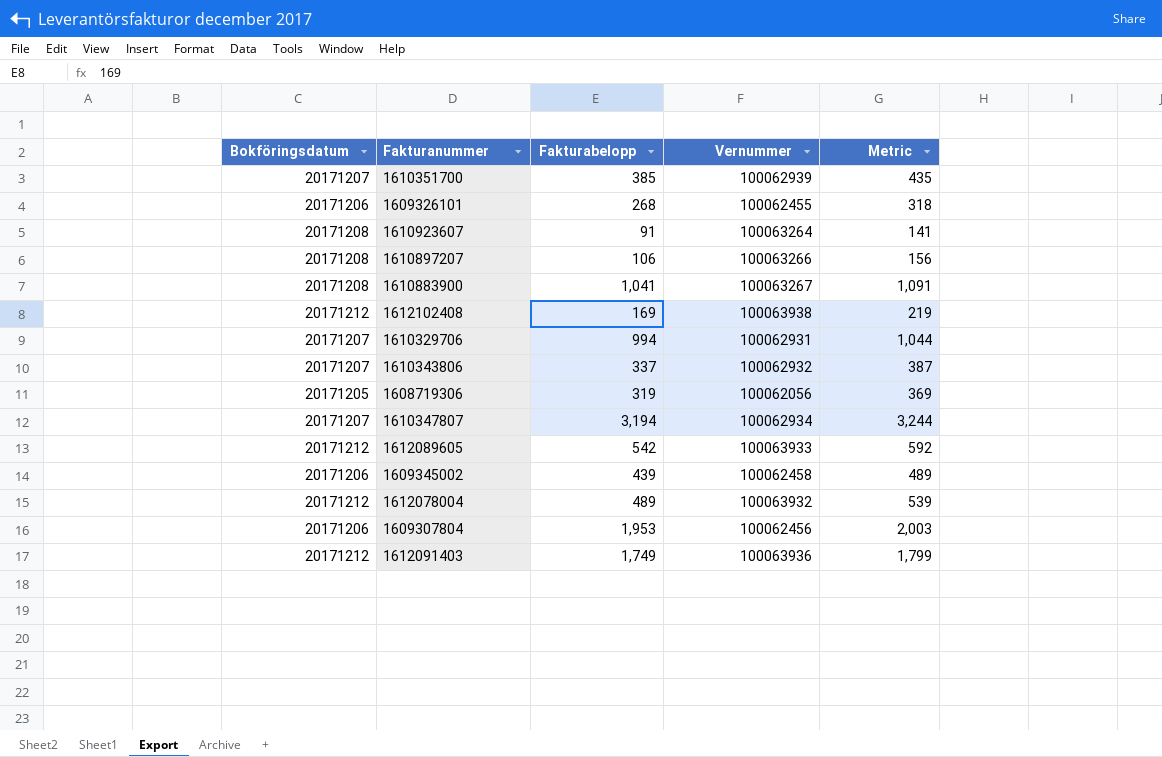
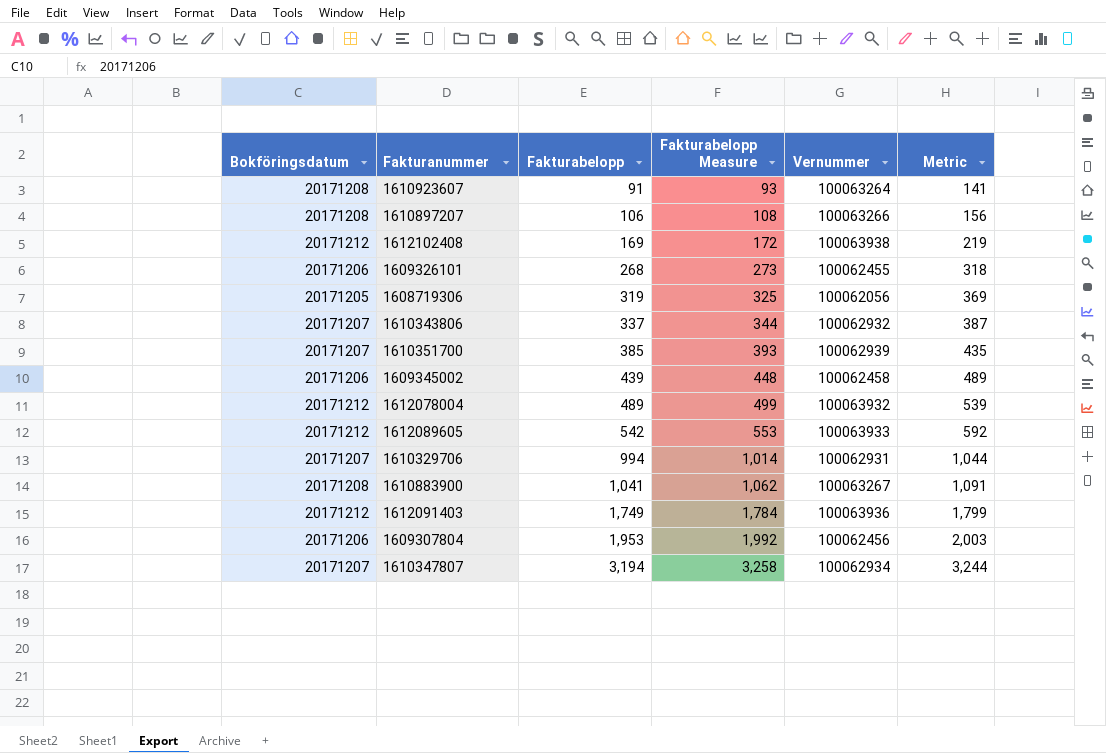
row order: none -> Fakturabelopp ascending
column Fakturabelopp Measure | formula: none -> [Fakturabelopp] * 1.02

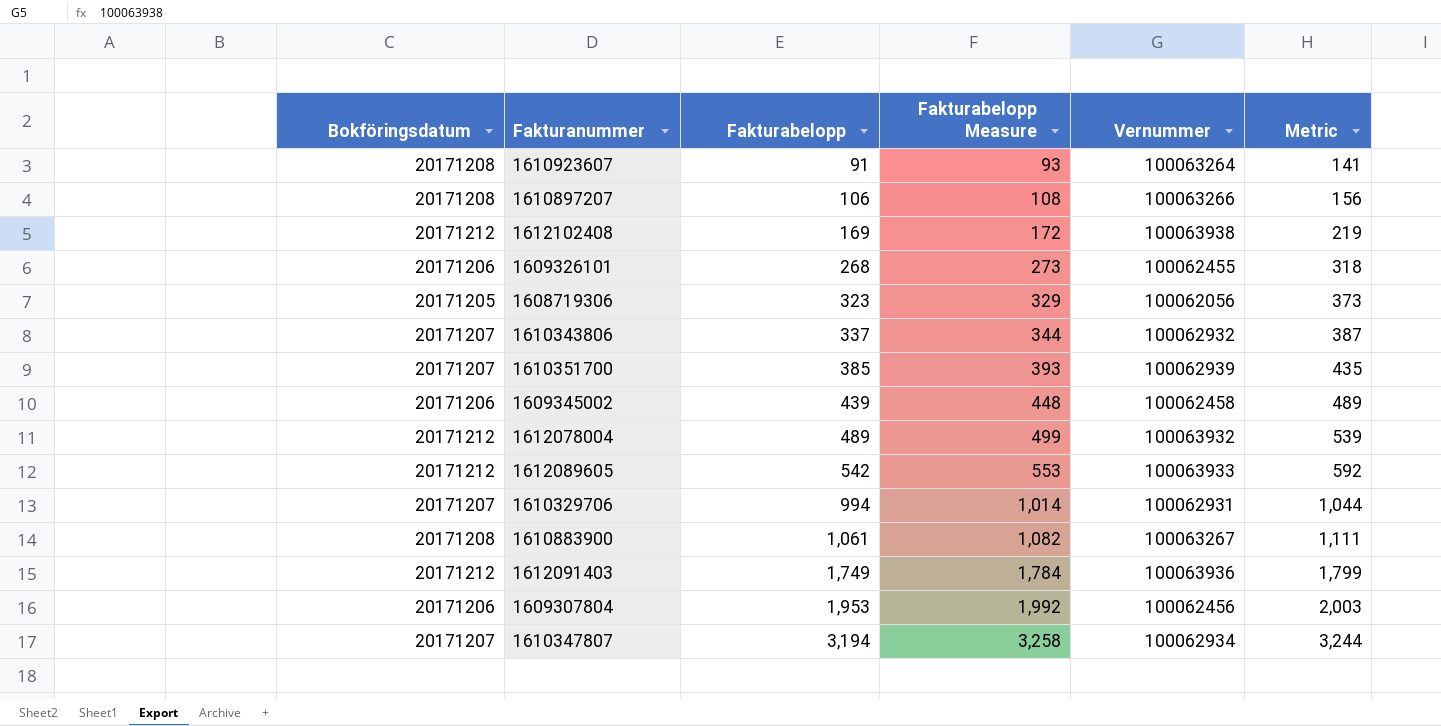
1608719306 | Fakturabelopp: 319 -> 323
1608719306 | Fakturabelopp Measure: 325 -> 329
1608719306 | Metric: 369 -> 373
1610883900 | Fakturabelopp: 1,041 -> 1,061
1610883900 | Fakturabelopp Measure: 1,062 -> 1,082
1610883900 | Metric: 1,091 -> 1,111

